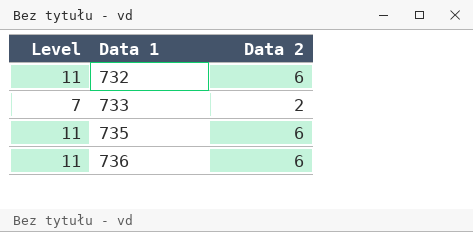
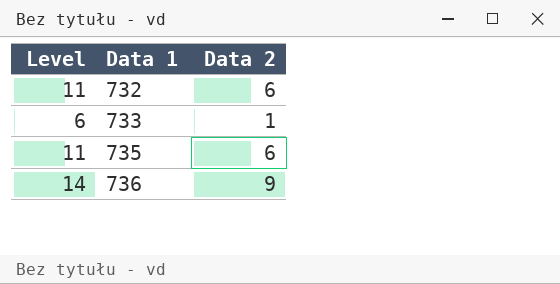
733 | Level: 7 -> 6
733 | Data 2: 2 -> 1
736 | Level: 11 -> 14
736 | Data 2: 6 -> 9

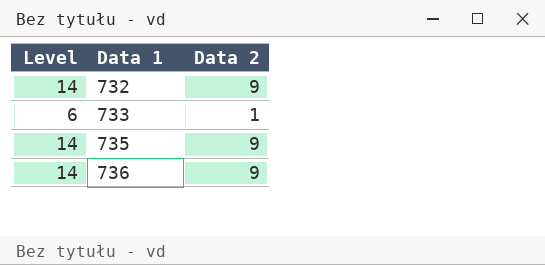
732 | Level: 11 -> 14
732 | Data 2: 6 -> 9
735 | Level: 11 -> 14
735 | Data 2: 6 -> 9

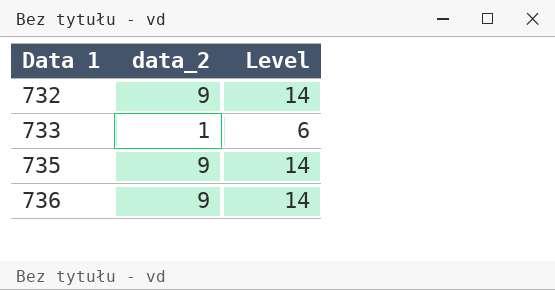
column name: Data 2 -> data_2
column Level | position: 1 -> 3

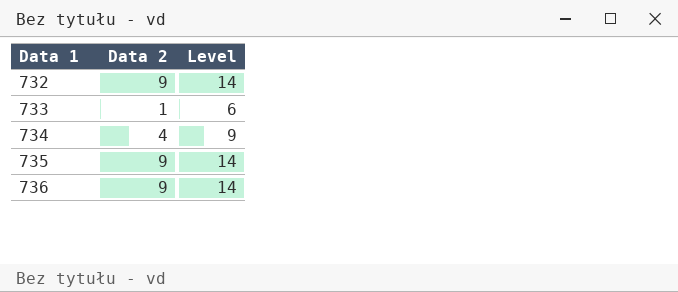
column name: data_2 -> Data 2
row 734: none -> 4 | 9

